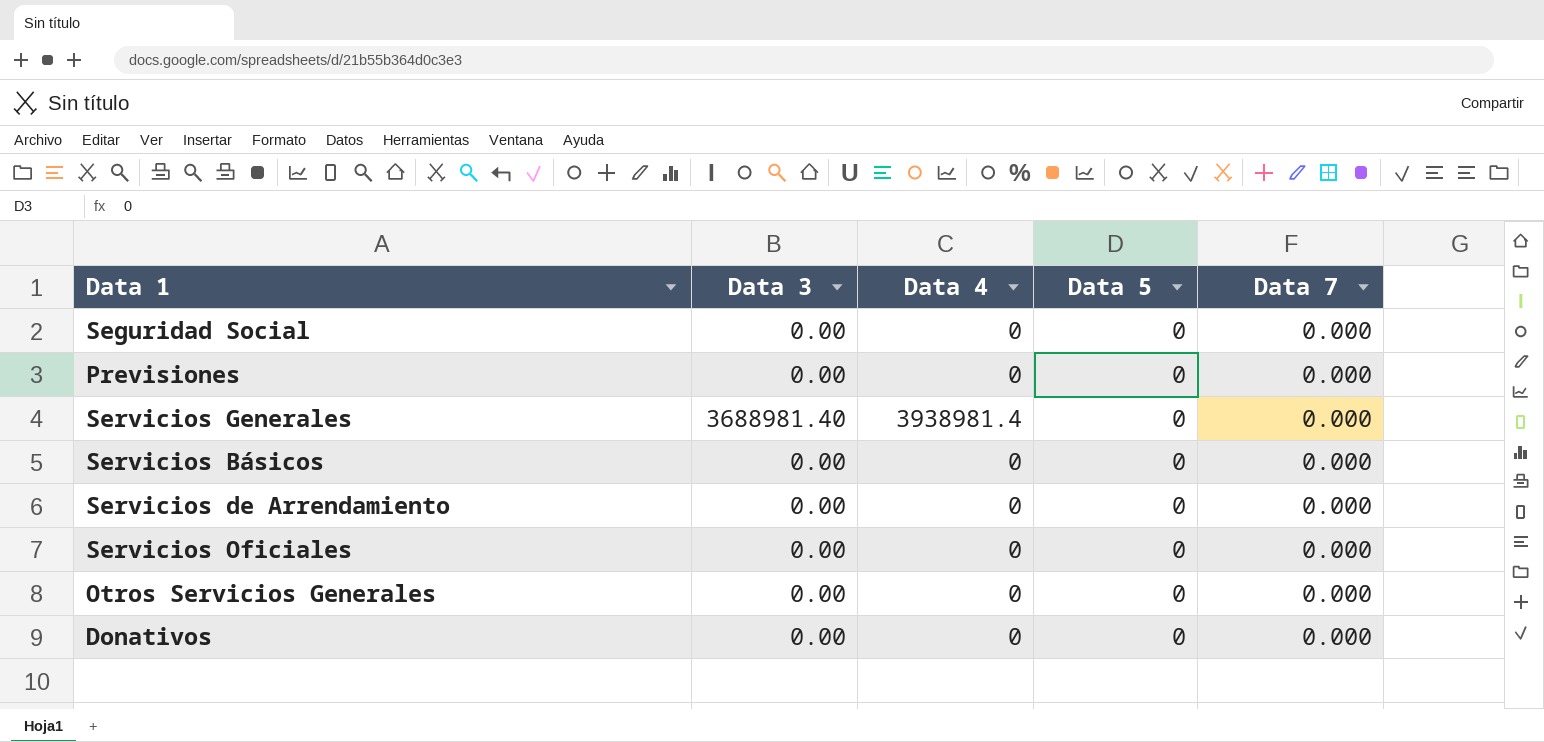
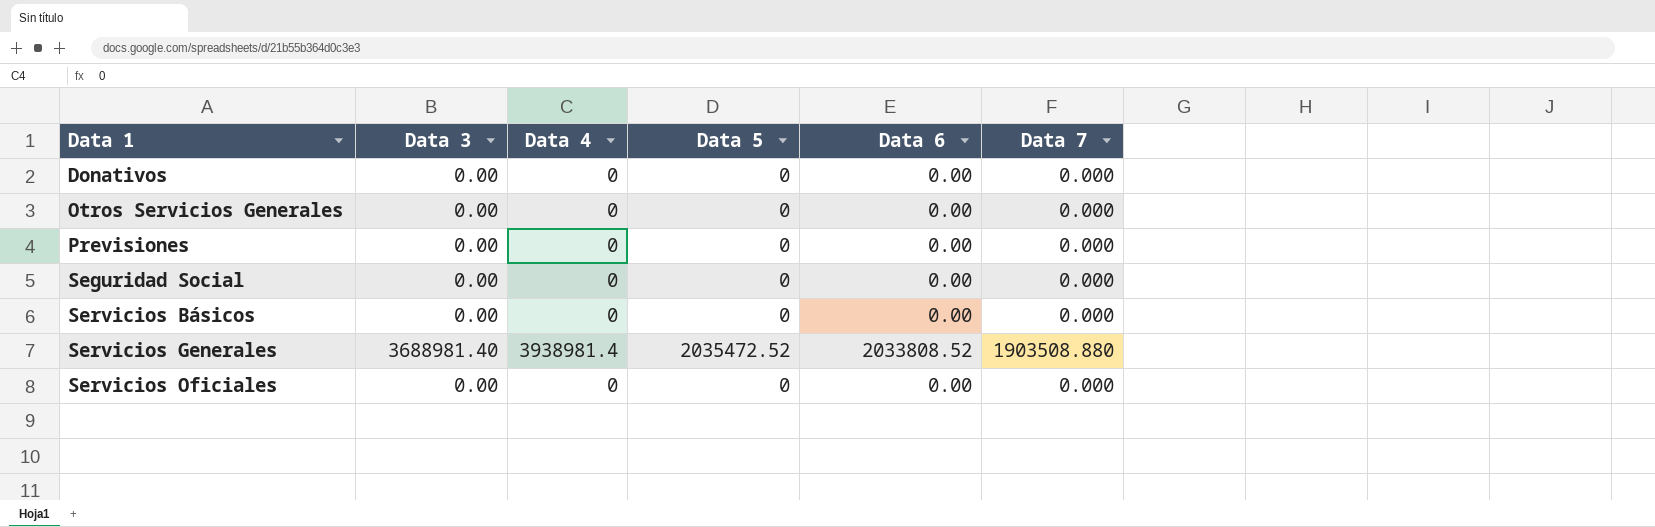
row order: none -> Data 1 ascending
column Data 6 | position: none -> 5
row Servicios de Arrendamiento: 0.00 | 0 | 0 | 0.000 -> none
Servicios Generales | Data 5: 0 -> 2035472.52
Servicios Generales | Data 7: 0.000 -> 1903508.880

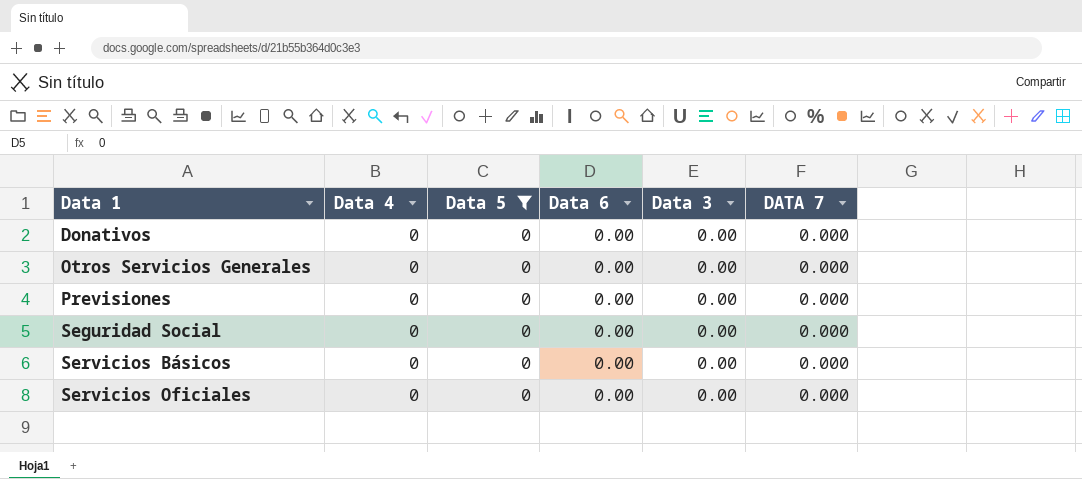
filter: none -> Data 5 = 0
column Data 3 | position: 2 -> 5
column name: Data 7 -> DATA 7

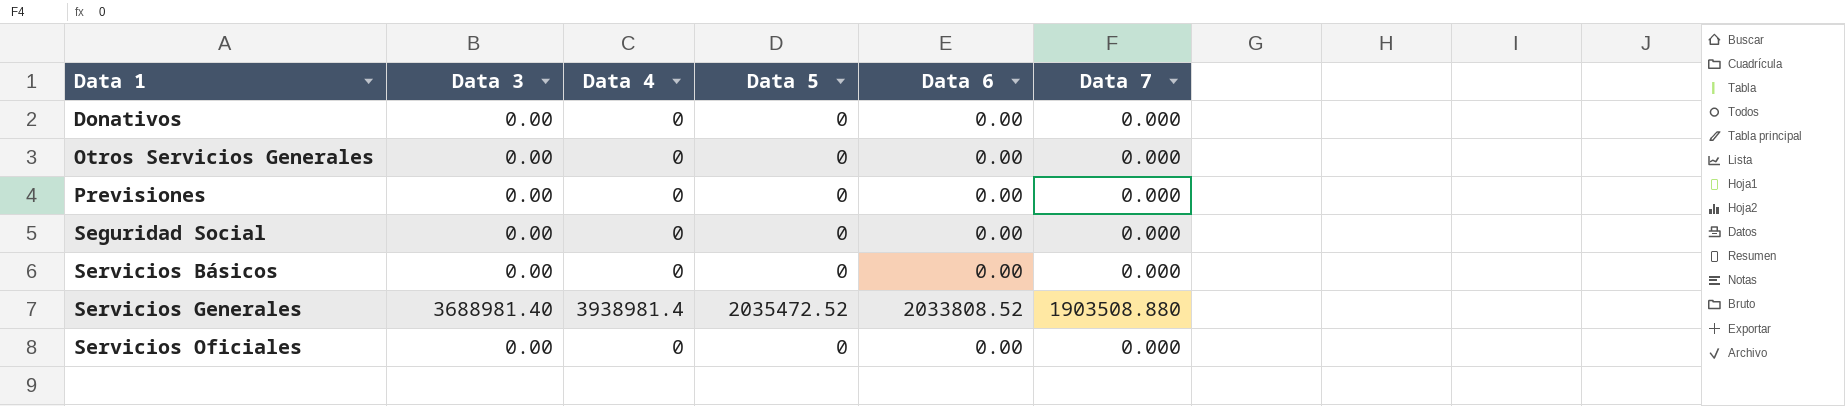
filter: Data 5 = 0 -> none
column Data 3 | position: 5 -> 2
column name: DATA 7 -> Data 7

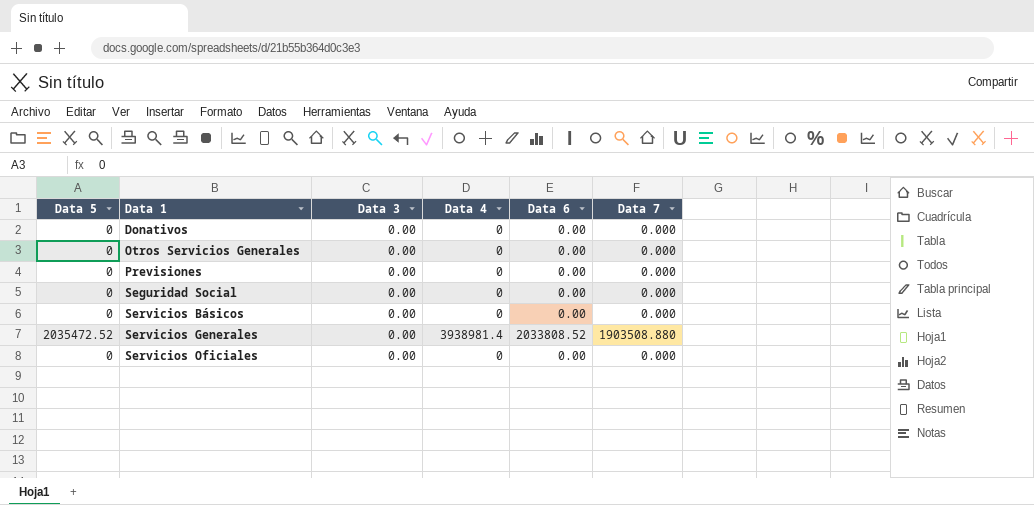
column Data 5 | position: 4 -> 1
Servicios Generales | Data 3: 3688981.40 -> 0.00

